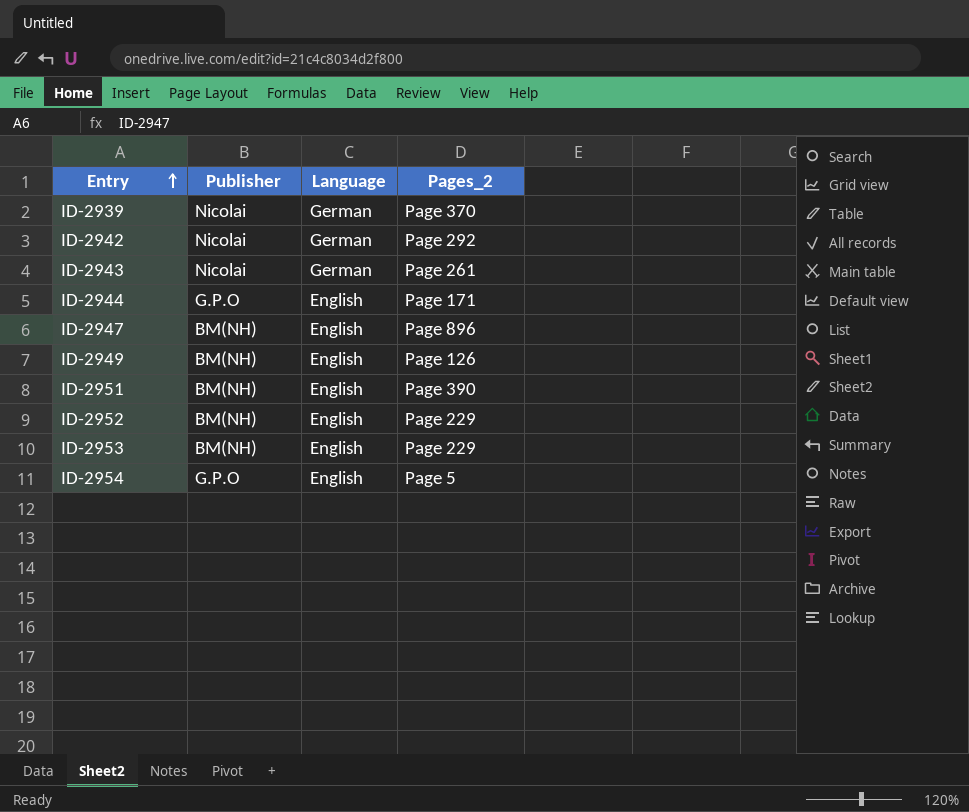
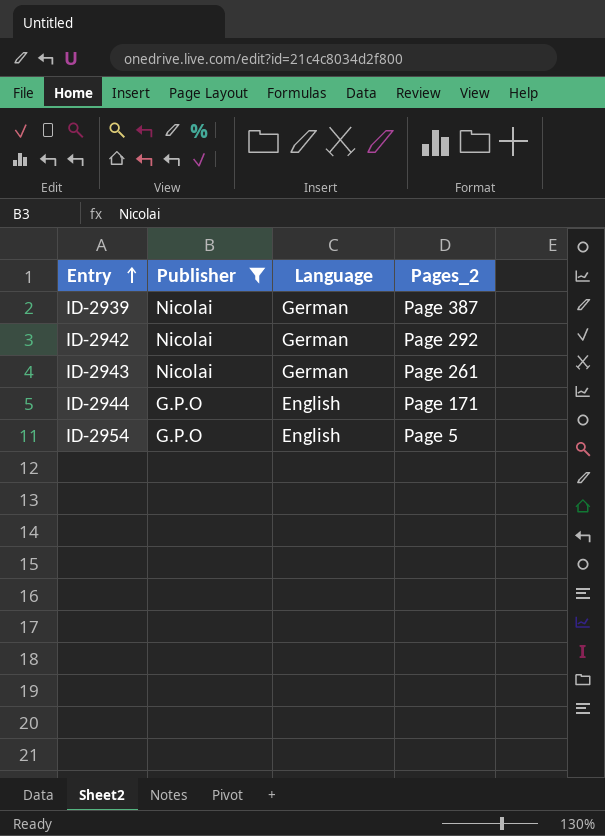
filter: none -> Publisher != BM(NH)
ID-2939 | Pages_2: Page 370 -> Page 387

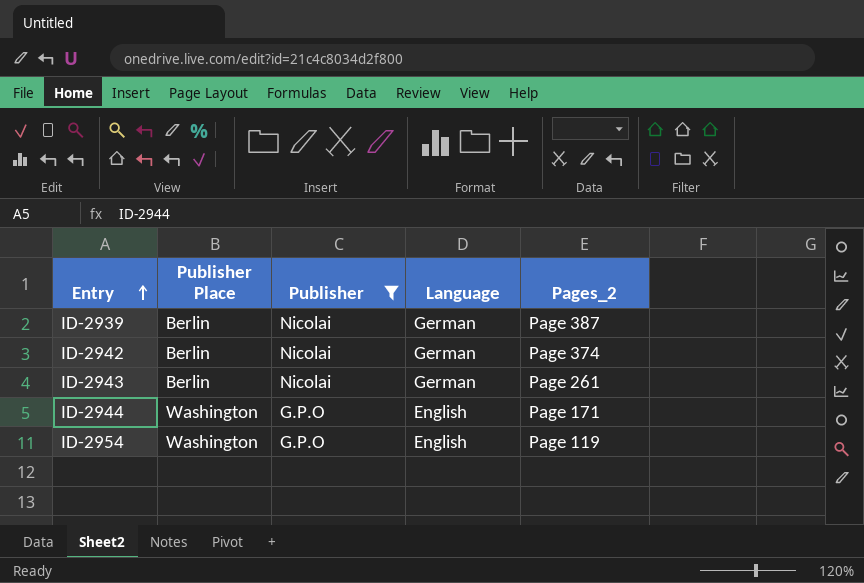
column Publisher Place | position: none -> 2
ID-2942 | Pages_2: Page 292 -> Page 374
ID-2954 | Pages_2: Page 5 -> Page 119

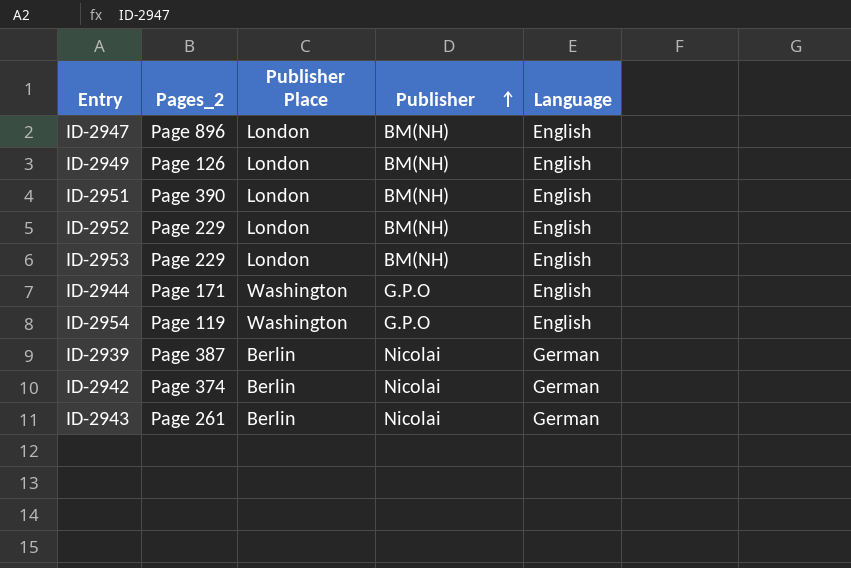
filter: Publisher != BM(NH) -> none
row order: Entry ascending -> Publisher ascending
column Pages_2 | position: 5 -> 2

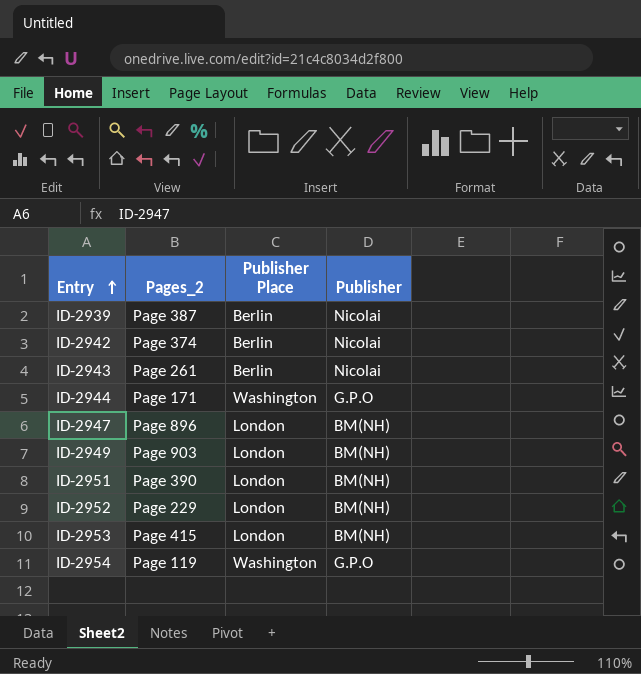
row order: Publisher ascending -> Entry ascending
column Language | position: 5 -> none
ID-2949 | Pages_2: Page 126 -> Page 903
ID-2953 | Pages_2: Page 229 -> Page 415

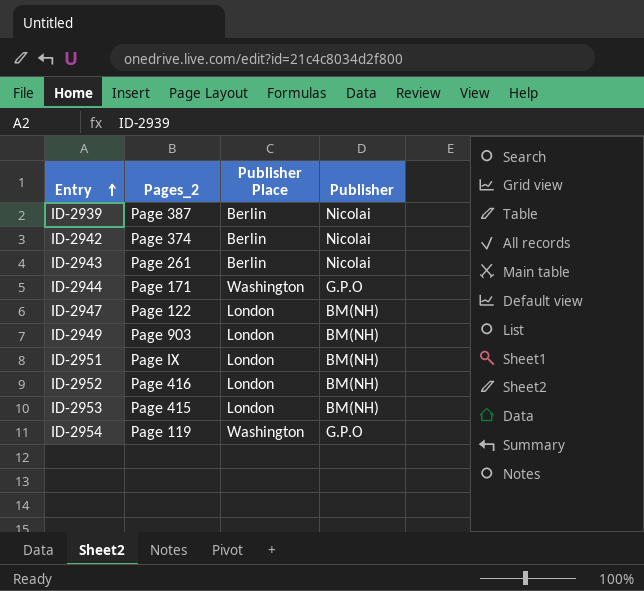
ID-2947 | Pages_2: Page 896 -> Page 122
ID-2951 | Pages_2: Page 390 -> Page IX
ID-2952 | Pages_2: Page 229 -> Page 416

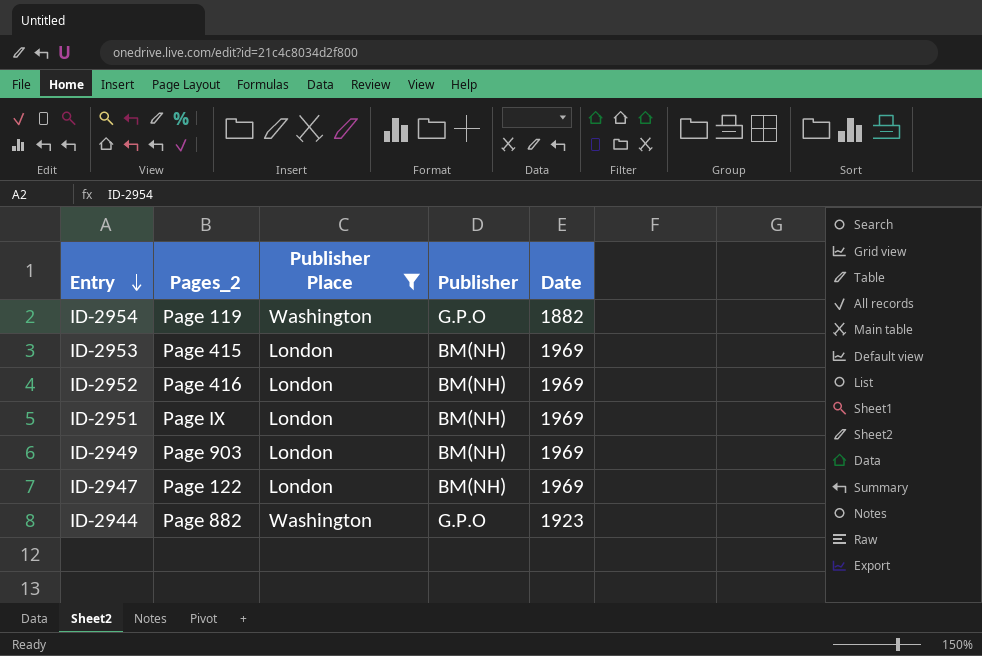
filter: none -> Publisher Place != Berlin
row order: Entry ascending -> Entry descending
column Date | position: none -> 5
ID-2944 | Pages_2: Page 171 -> Page 882

